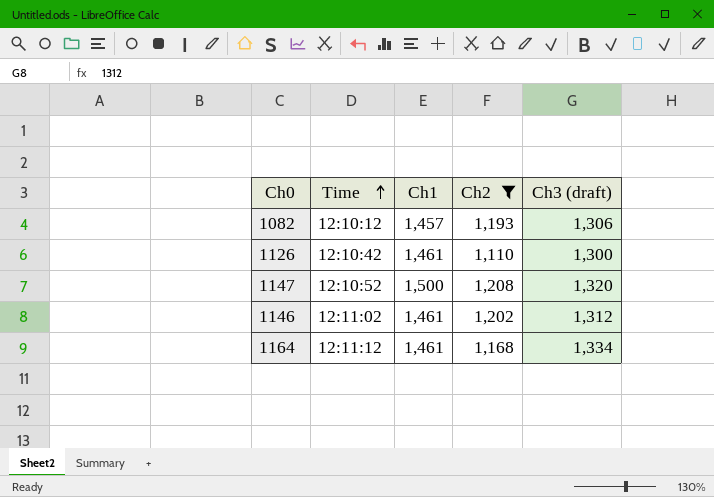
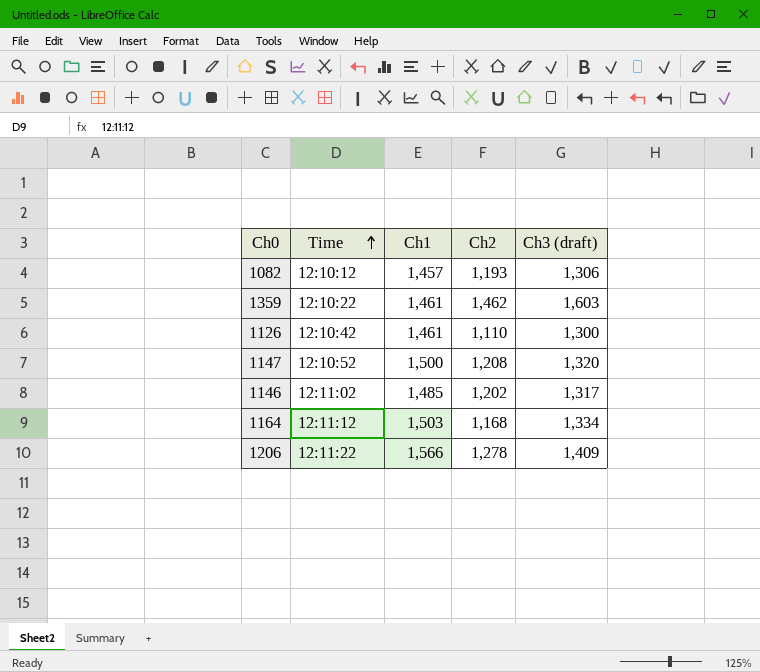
filter: Ch2 <= 1,208 -> none
1146 | Ch1: 1,461 -> 1,485
1146 | Ch3 (draft): 1,312 -> 1,317
1164 | Ch1: 1,461 -> 1,503

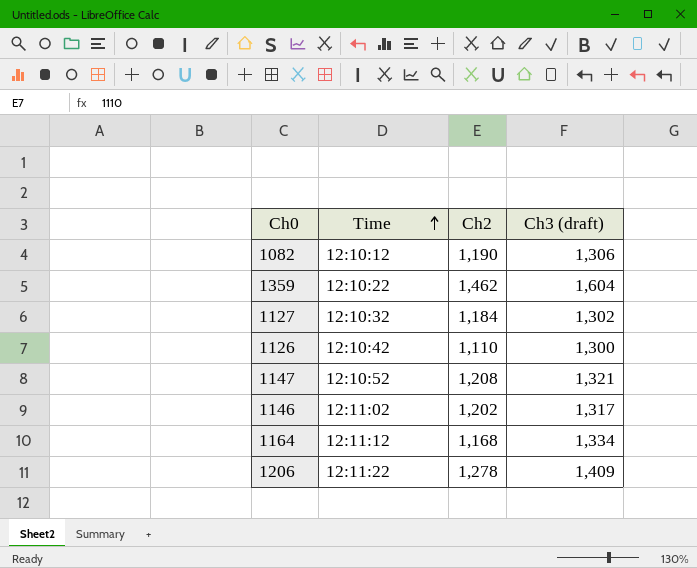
column Ch1 | position: 3 -> none
1082 | Ch2: 1,193 -> 1,190
1359 | Ch3 (draft): 1,603 -> 1,604
row 1127: none -> 12:10:32 | 1,184 | 1,302
1147 | Ch3 (draft): 1,320 -> 1,321

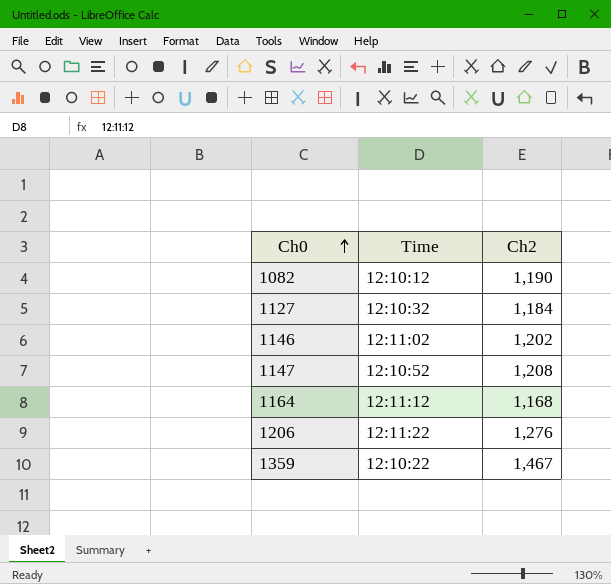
row order: Time ascending -> Ch0 ascending
column Ch3 (draft) | position: 4 -> none
row 1126: 12:10:42 | 1,110 | 1,300 -> none
1206 | Ch2: 1,278 -> 1,276
1359 | Ch2: 1,462 -> 1,467

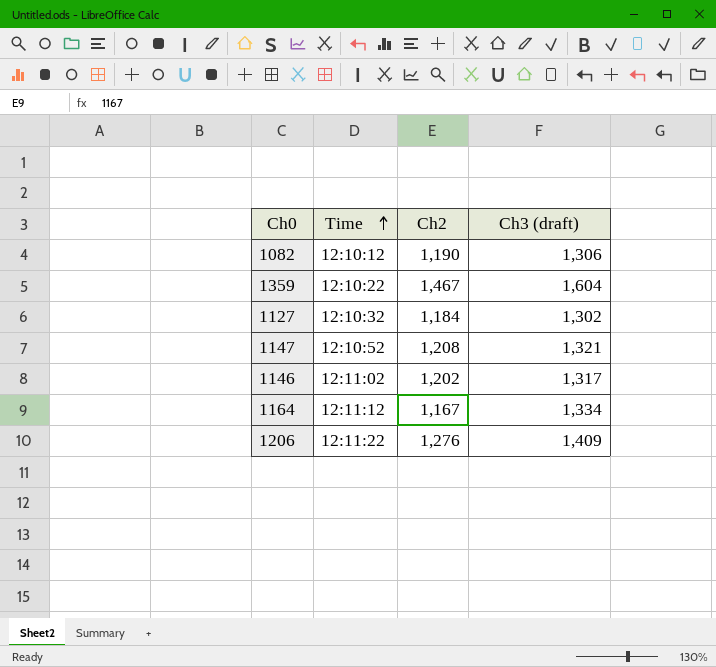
row order: Ch0 ascending -> Time ascending
column Ch3 (draft) | position: none -> 4
1164 | Ch2: 1,168 -> 1,167

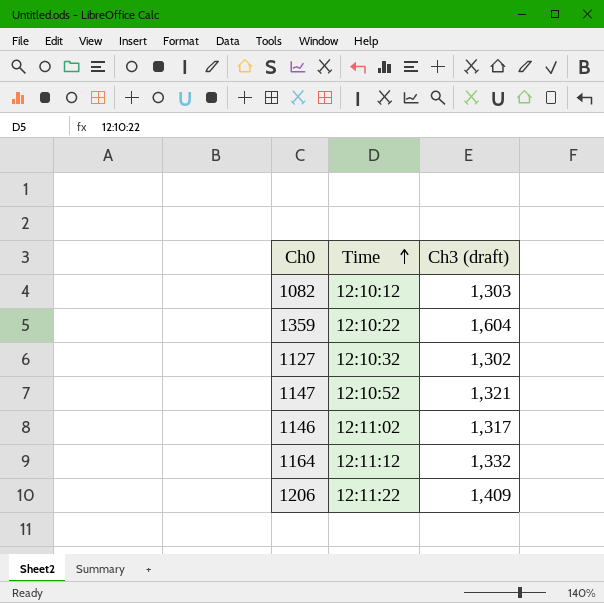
column Ch2 | position: 3 -> none
1082 | Ch3 (draft): 1,306 -> 1,303
1164 | Ch3 (draft): 1,334 -> 1,332

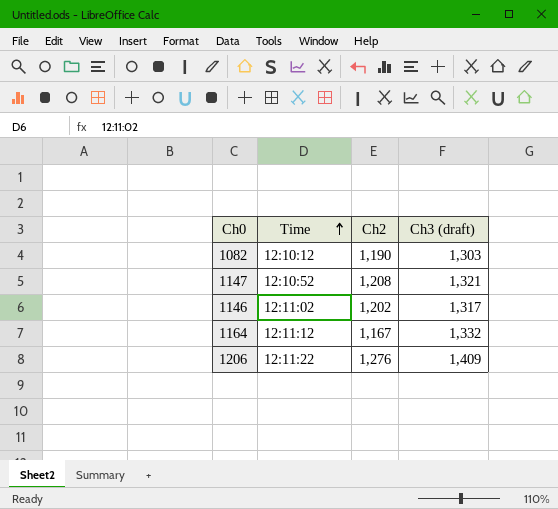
column Ch2 | position: none -> 3
row 1359: 12:10:22 | 1,604 -> none
row 1127: 12:10:32 | 1,302 -> none

